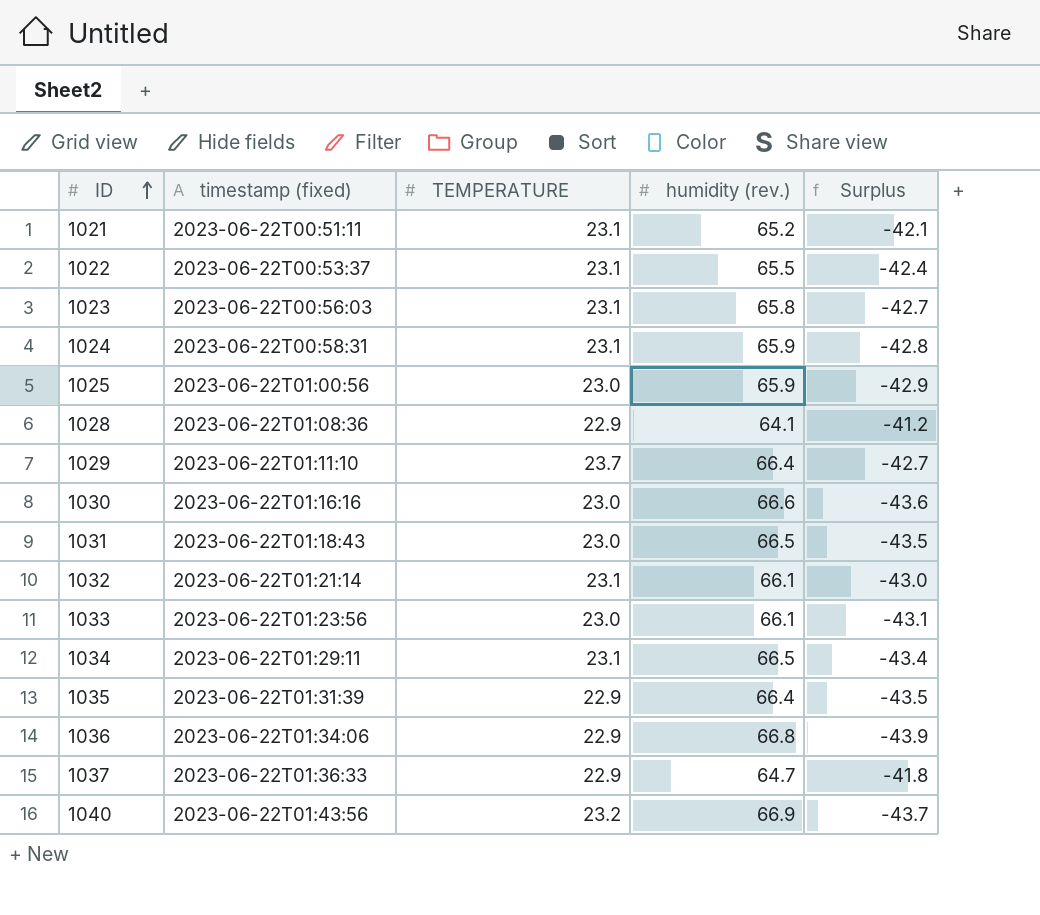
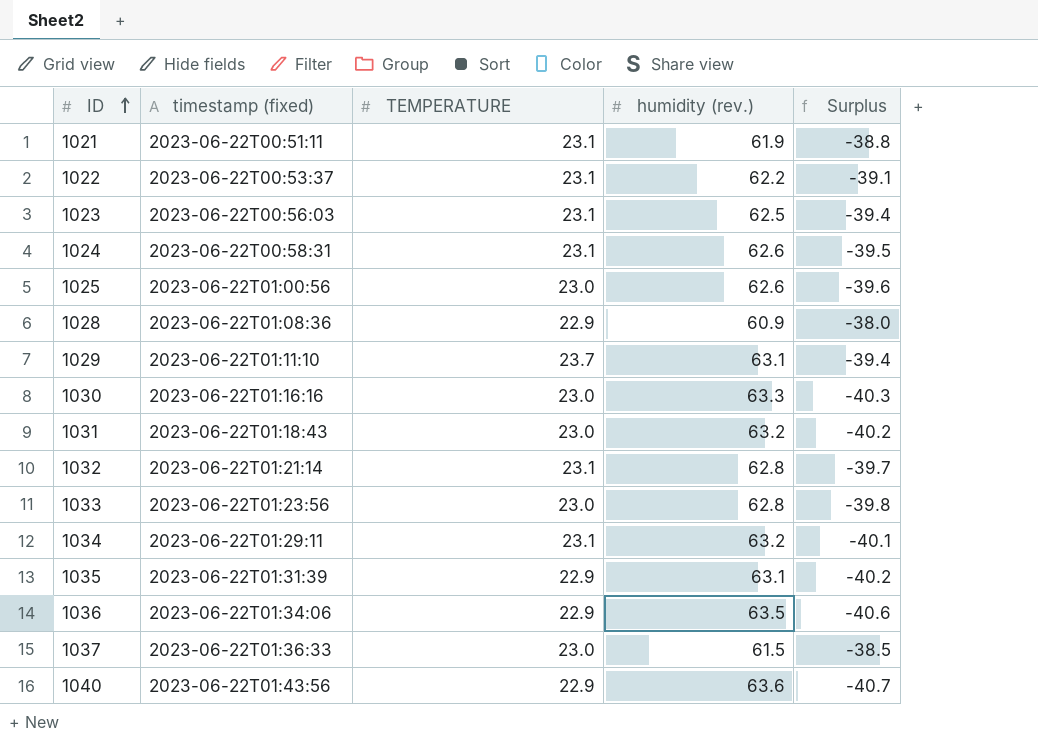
1021 | humidity (rev.): 65.2 -> 61.9
1021 | Surplus: -42.1 -> -38.8
1022 | humidity (rev.): 65.5 -> 62.2
1022 | Surplus: -42.4 -> -39.1
1023 | humidity (rev.): 65.8 -> 62.5
1023 | Surplus: -42.7 -> -39.4
1024 | humidity (rev.): 65.9 -> 62.6
1024 | Surplus: -42.8 -> -39.5
1025 | humidity (rev.): 65.9 -> 62.6
1025 | Surplus: -42.9 -> -39.6
1028 | humidity (rev.): 64.1 -> 60.9
1028 | Surplus: -41.2 -> -38.0
1029 | humidity (rev.): 66.4 -> 63.1
1029 | Surplus: -42.7 -> -39.4
1030 | humidity (rev.): 66.6 -> 63.3
1030 | Surplus: -43.6 -> -40.3
1031 | humidity (rev.): 66.5 -> 63.2
1031 | Surplus: -43.5 -> -40.2
1032 | humidity (rev.): 66.1 -> 62.8
1032 | Surplus: -43.0 -> -39.7
1033 | humidity (rev.): 66.1 -> 62.8
1033 | Surplus: -43.1 -> -39.8
1034 | humidity (rev.): 66.5 -> 63.2
1034 | Surplus: -43.4 -> -40.1
1035 | humidity (rev.): 66.4 -> 63.1
1035 | Surplus: -43.5 -> -40.2
1036 | humidity (rev.): 66.8 -> 63.5
1036 | Surplus: -43.9 -> -40.6
1037 | TEMPERATURE: 22.9 -> 23.0
1037 | humidity (rev.): 64.7 -> 61.5
1037 | Surplus: -41.8 -> -38.5
1040 | TEMPERATURE: 23.2 -> 22.9
1040 | humidity (rev.): 66.9 -> 63.6
1040 | Surplus: -43.7 -> -40.7

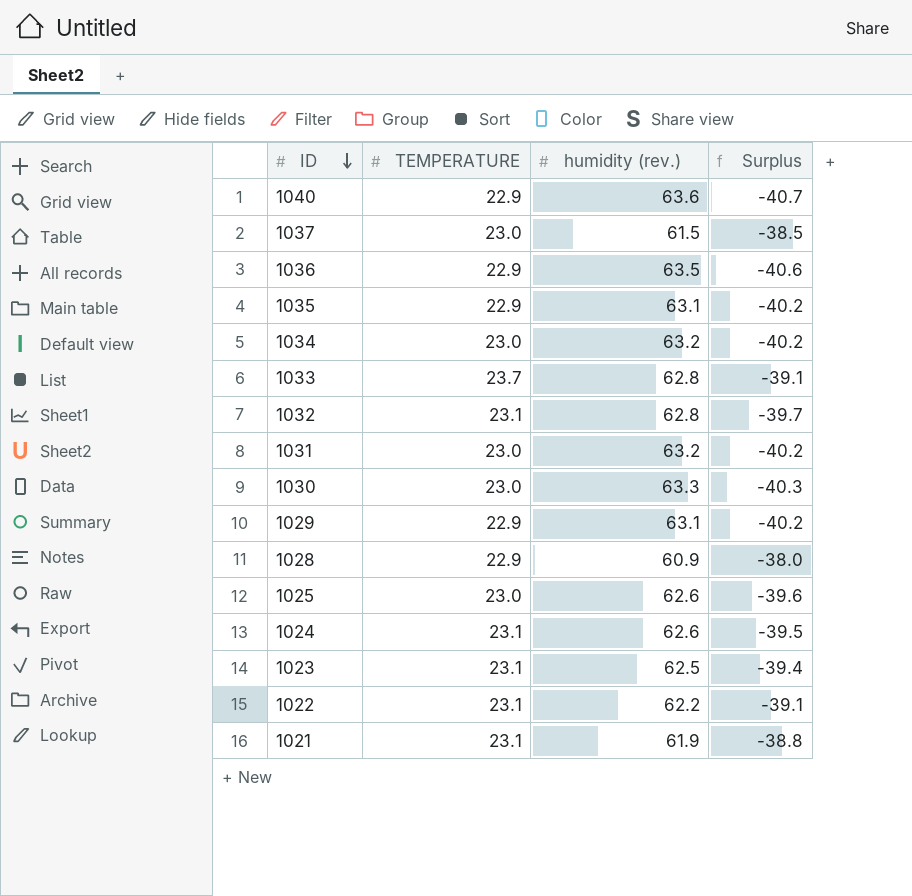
row order: ID ascending -> ID descending
column timestamp (fixed) | position: 2 -> none
1034 | TEMPERATURE: 23.1 -> 23.0
1034 | Surplus: -40.1 -> -40.2
1033 | TEMPERATURE: 23.0 -> 23.7
1033 | Surplus: -39.8 -> -39.1
1029 | TEMPERATURE: 23.7 -> 22.9
1029 | Surplus: -39.4 -> -40.2

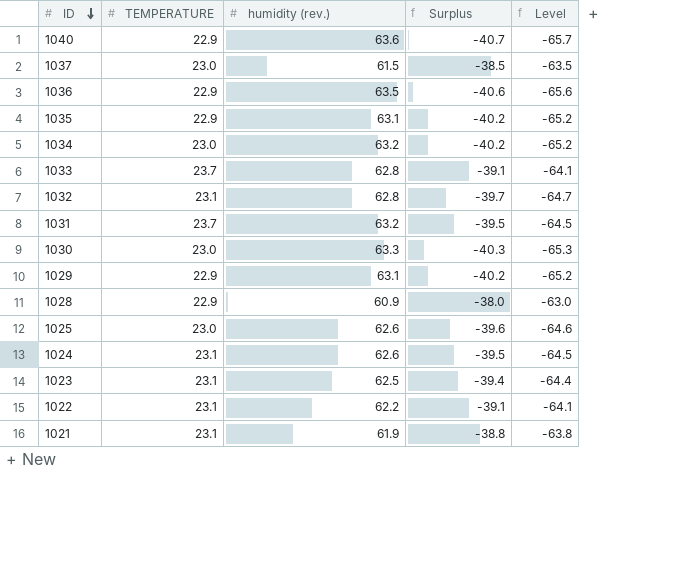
column Level | formula: none -> [Surplus] - 25
1031 | TEMPERATURE: 23.0 -> 23.7
1031 | Surplus: -40.2 -> -39.5

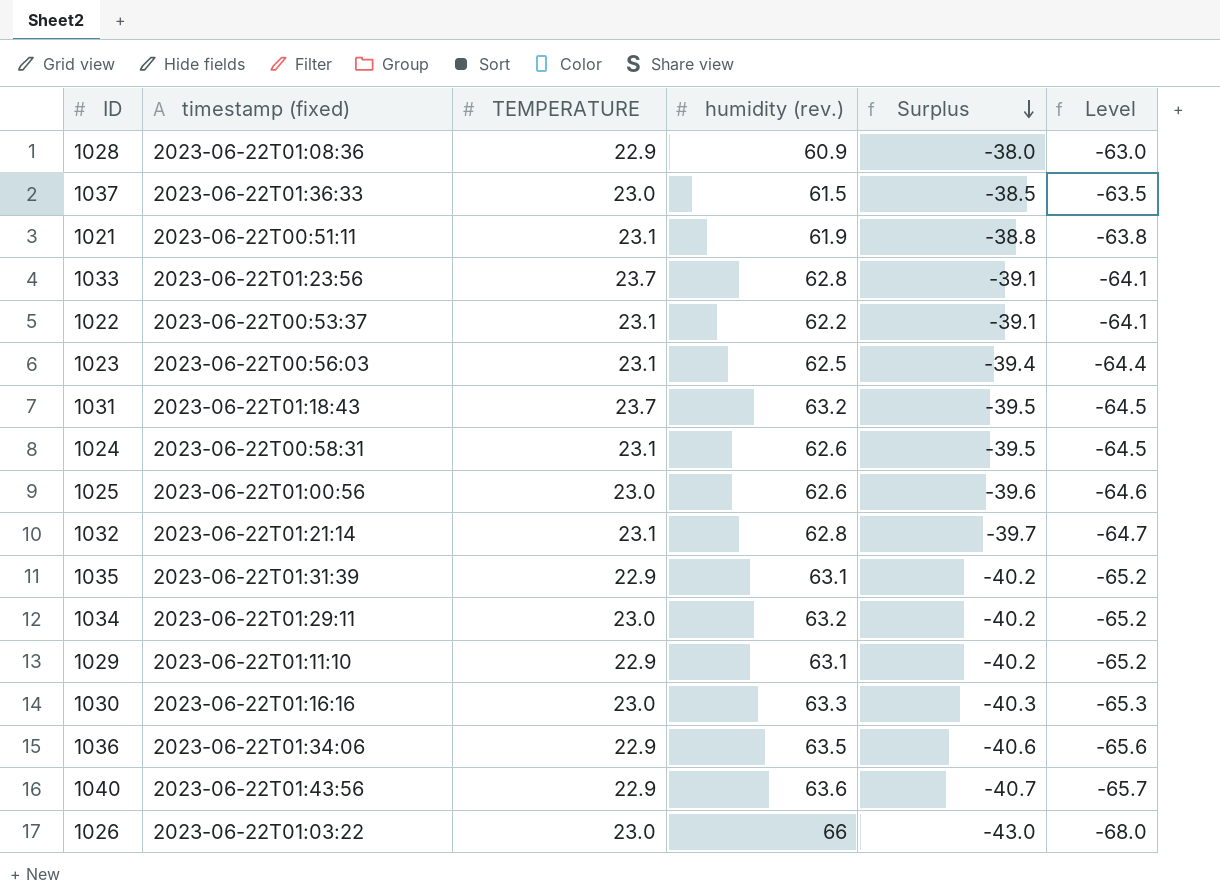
row order: ID descending -> Surplus descending
column timestamp (fixed) | position: none -> 2
row 1026: none -> 2023-06-22T01:03:22 | 23.0 | 66 | -43.0 | -68.0

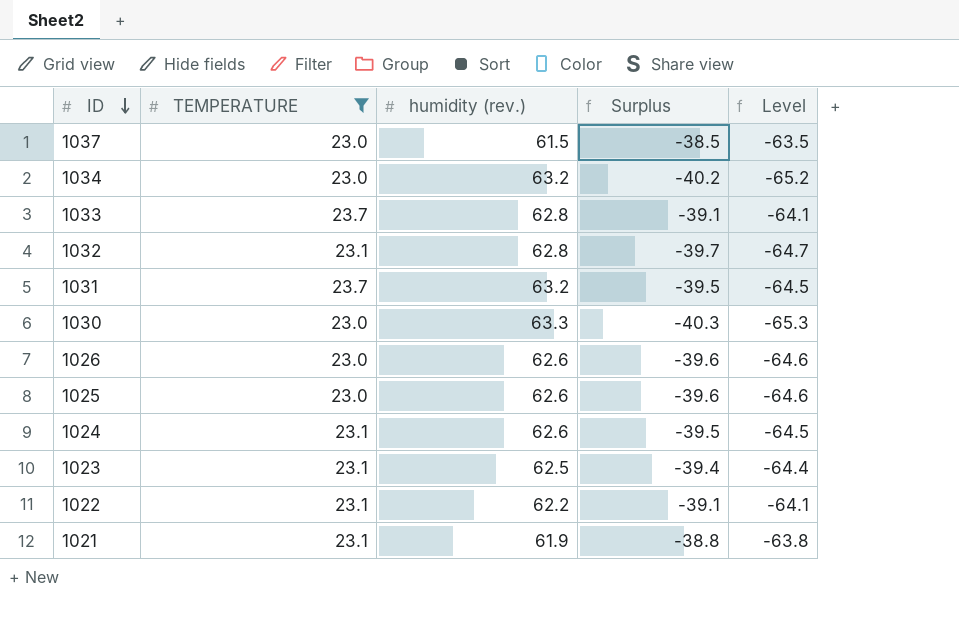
filter: none -> TEMPERATURE != 22.9
row order: Surplus descending -> ID descending
column timestamp (fixed) | position: 2 -> none
1026 | humidity (rev.): 66 -> 62.6
1026 | Surplus: -43.0 -> -39.6
1026 | Level: -68.0 -> -64.6

